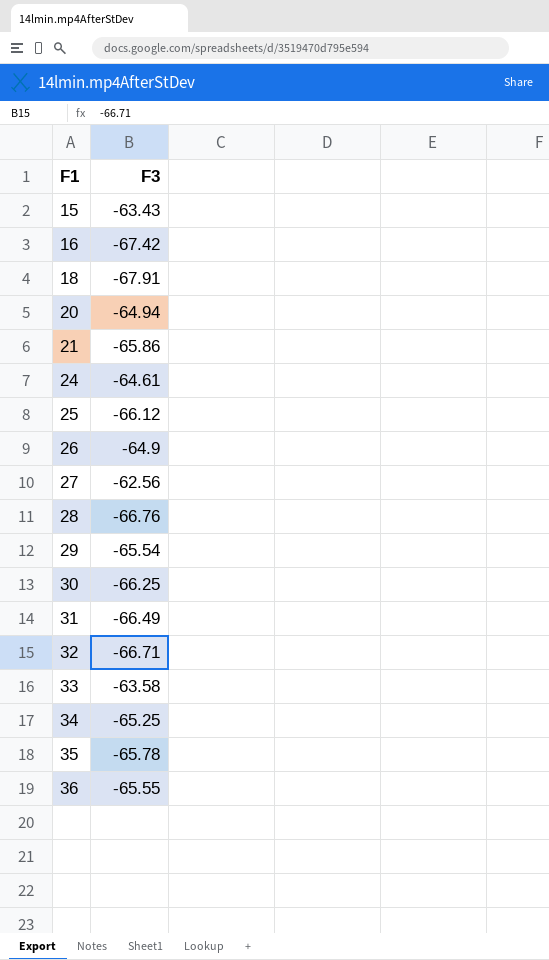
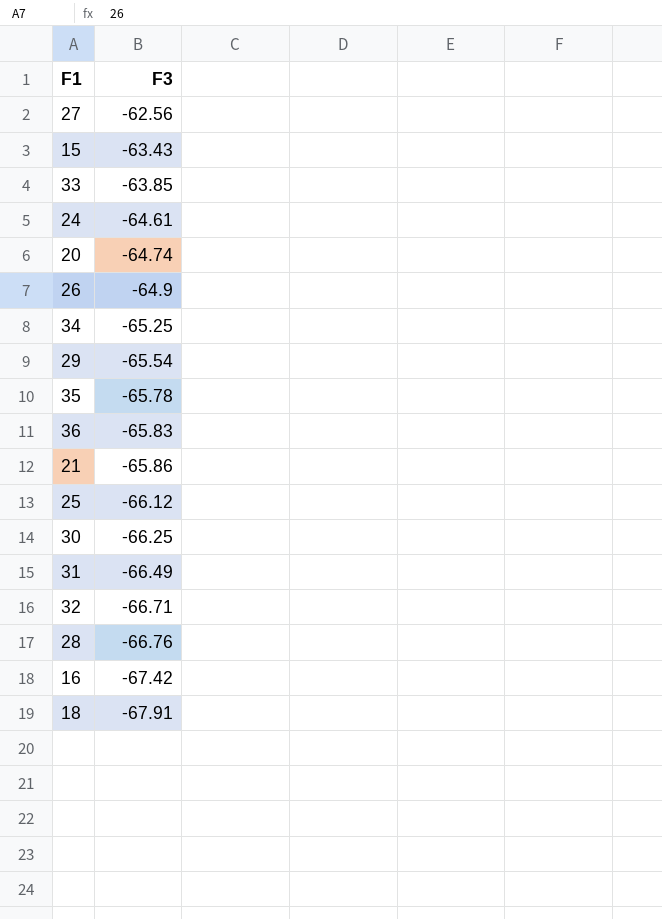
row order: F1 ascending -> F3 descending
33 | F3: -63.58 -> -63.85
20 | F3: -64.94 -> -64.74
36 | F3: -65.55 -> -65.83

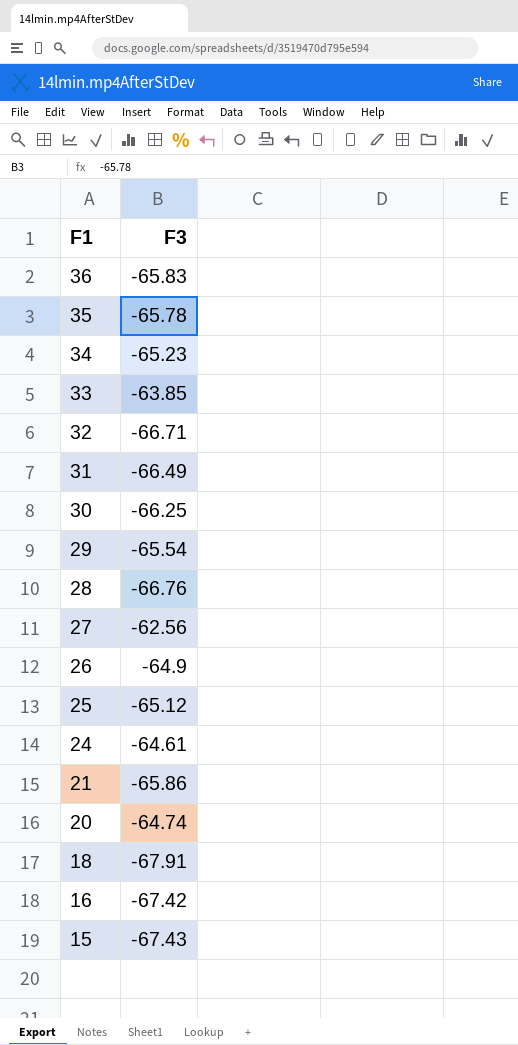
row order: F3 descending -> F1 descending
34 | F3: -65.25 -> -65.23
25 | F3: -66.12 -> -65.12
15 | F3: -63.43 -> -67.43

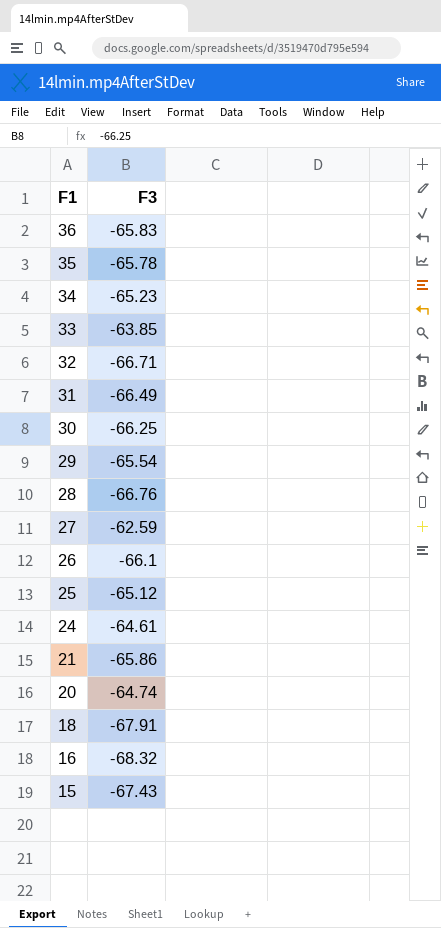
27 | F3: -62.56 -> -62.59
26 | F3: -64.9 -> -66.1
16 | F3: -67.42 -> -68.32

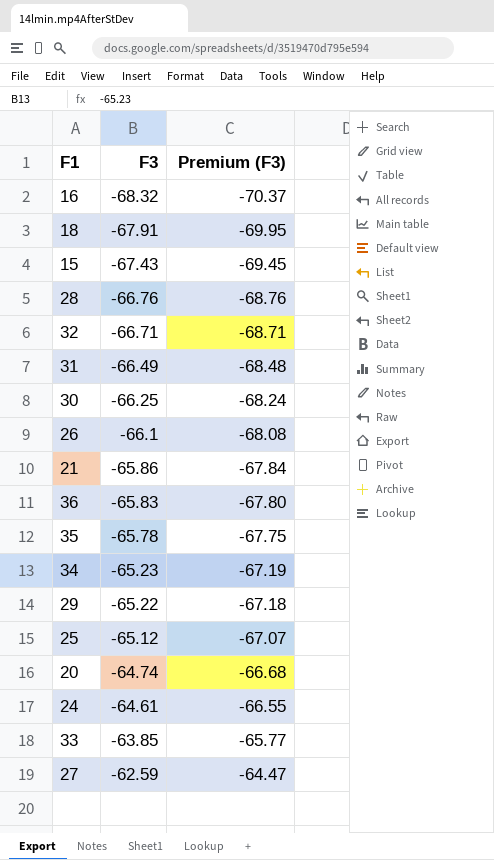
row order: F1 descending -> F3 ascending
column Premium (F3) | formula: none -> [F3] * 1.03
29 | F3: -65.54 -> -65.22

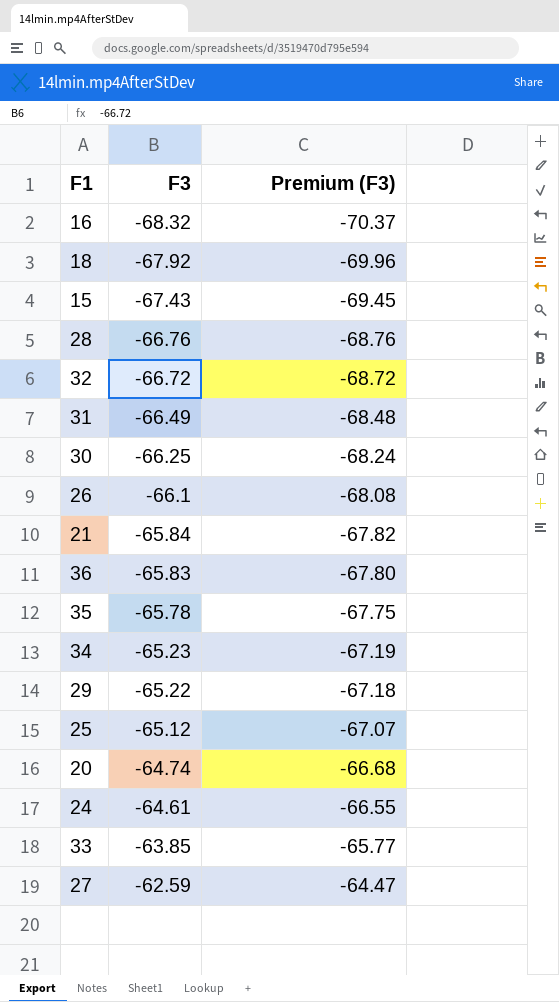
18 | F3: -67.91 -> -67.92
18 | Premium (F3): -69.95 -> -69.96
32 | F3: -66.71 -> -66.72
32 | Premium (F3): -68.71 -> -68.72
21 | F3: -65.86 -> -65.84
21 | Premium (F3): -67.84 -> -67.82

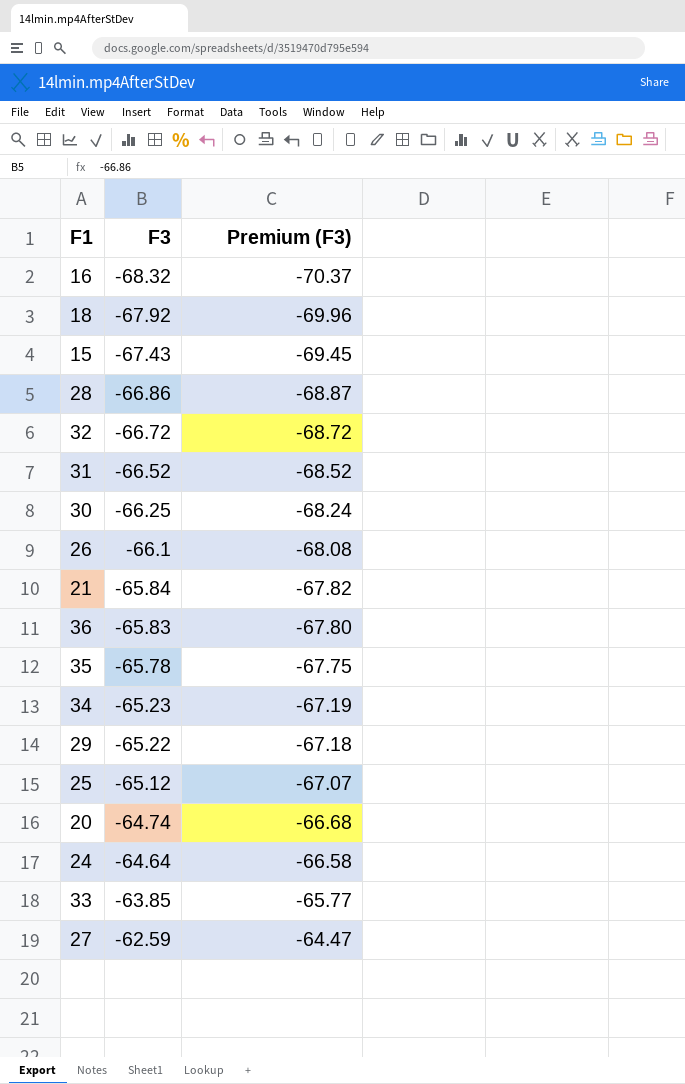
28 | F3: -66.76 -> -66.86
28 | Premium (F3): -68.76 -> -68.87
31 | F3: -66.49 -> -66.52
31 | Premium (F3): -68.48 -> -68.52
24 | F3: -64.61 -> -64.64
24 | Premium (F3): -66.55 -> -66.58

